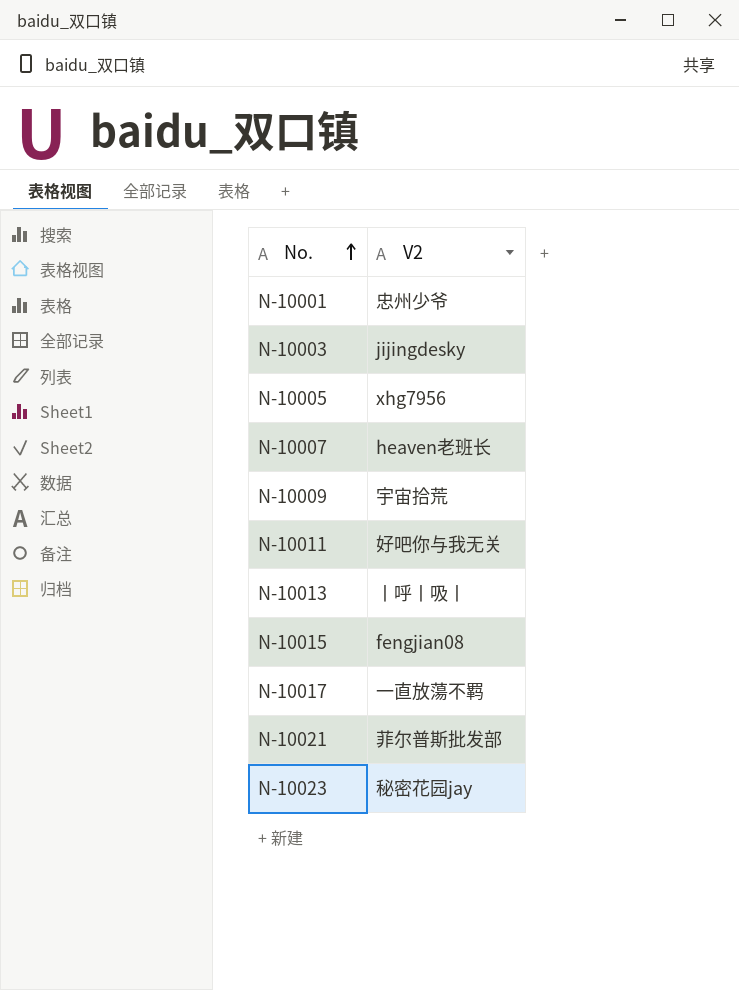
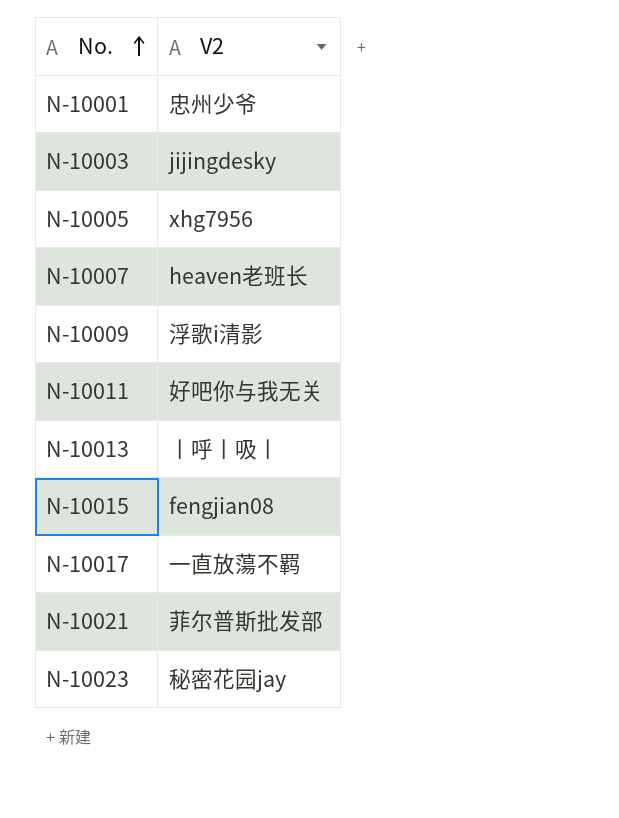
N-10009 | V2: 宇宙拾荒 -> 浮歌i清影

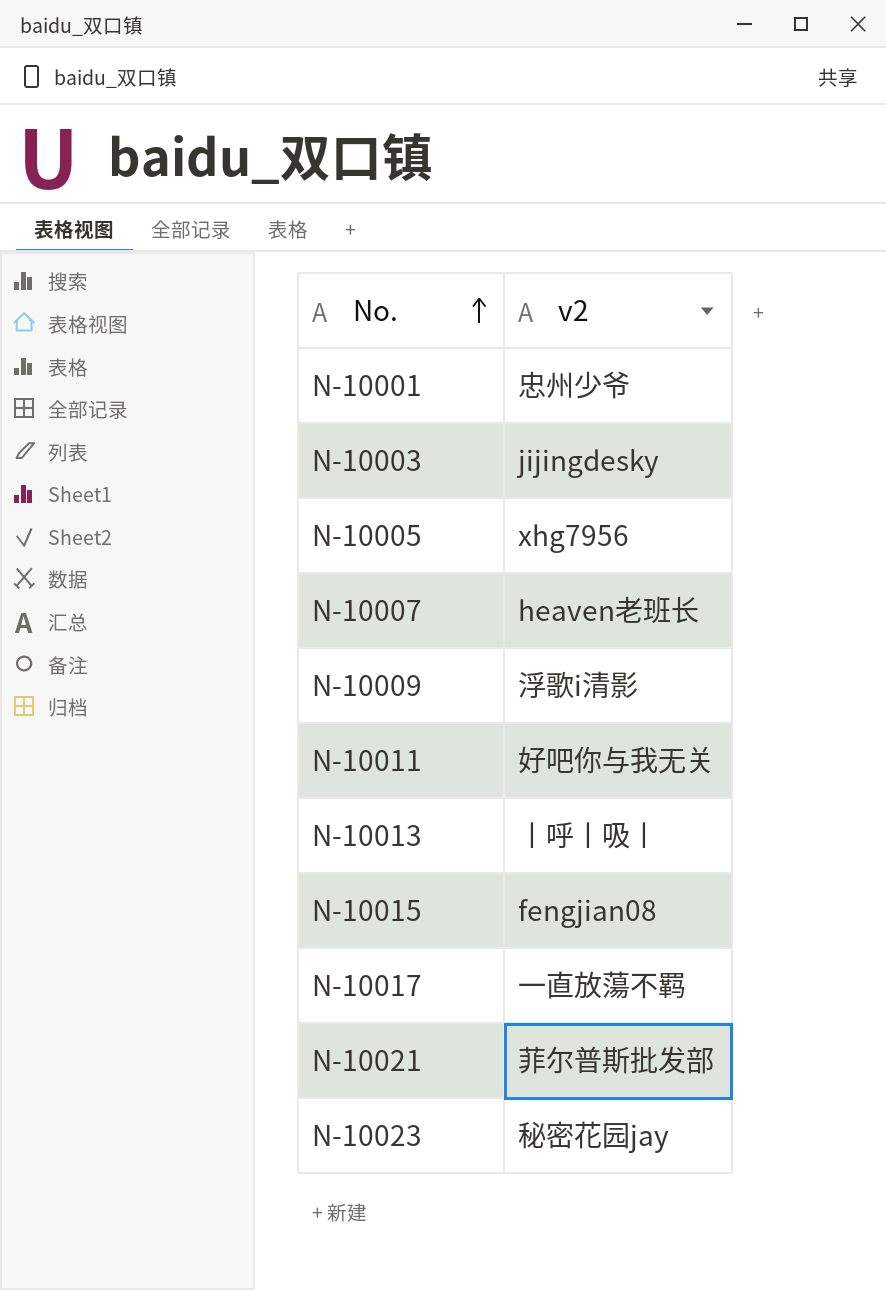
column name: V2 -> v2

